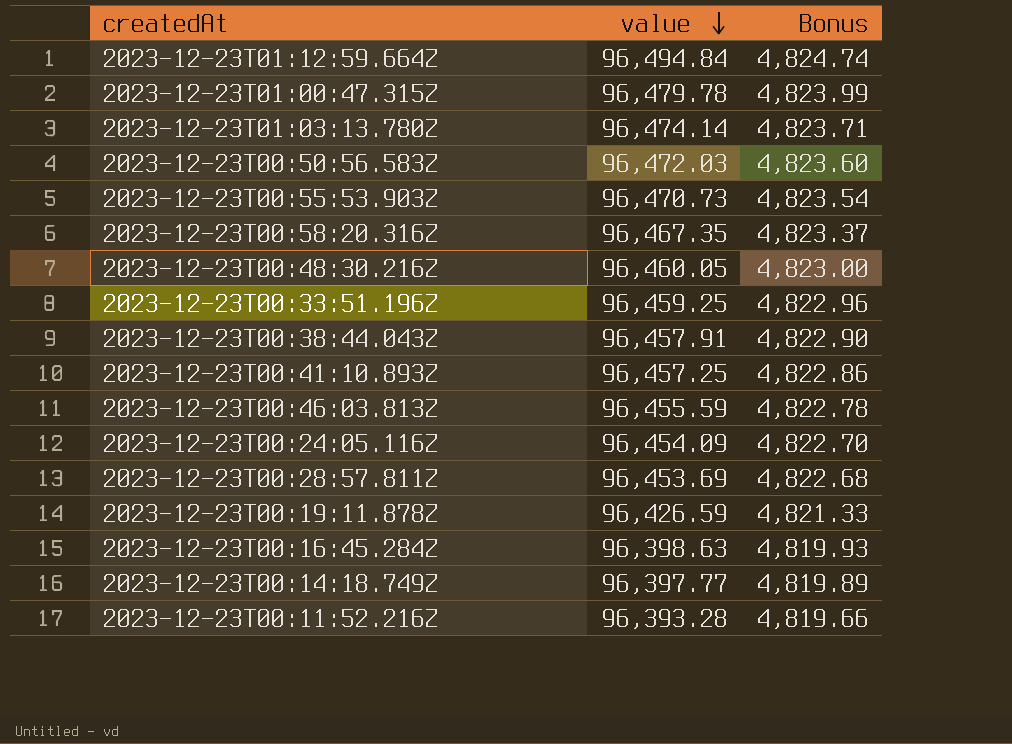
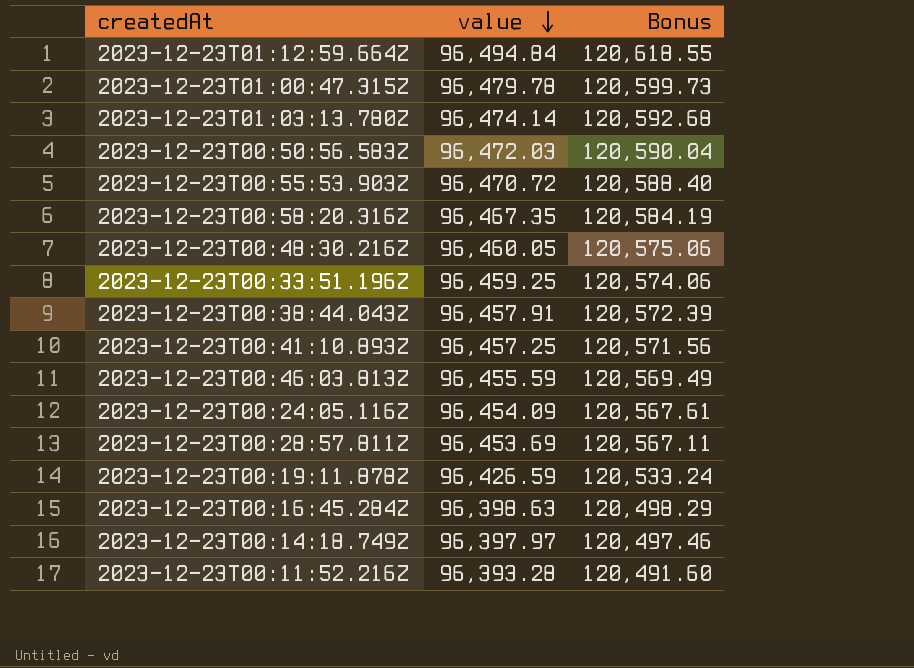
column Bonus | formula: [value] * 0.05 -> [value] * 1.25
2023-12-23T00:55:53.903Z | value: 96,470.73 -> 96,470.72
2023-12-23T00:14:18.749Z | value: 96,397.77 -> 96,397.97

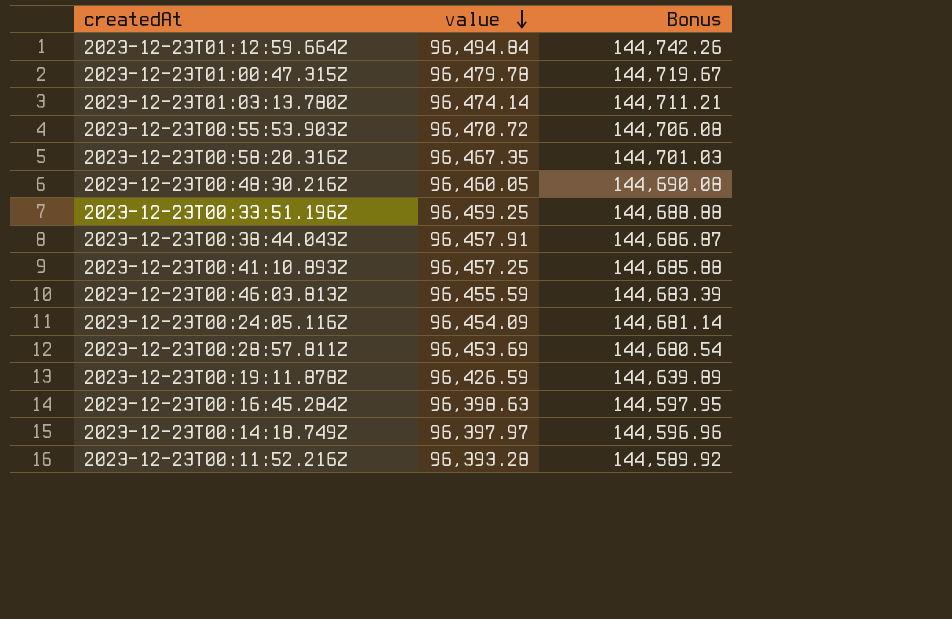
column Bonus | formula: [value] * 1.25 -> [value] * 1.5
row 2023-12-23T00:50:56.583Z: 96,472.03 | 120,590.04 -> none

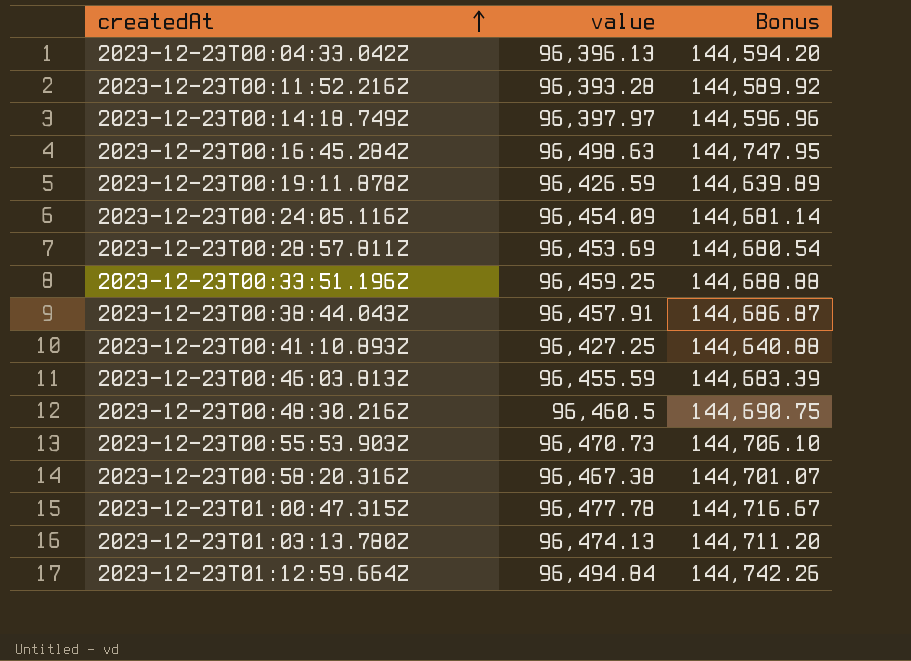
row order: value descending -> createdAt ascending
row 2023-12-23T00:04:33.042Z: none -> 96,396.13 | 144,594.20
2023-12-23T00:16:45.284Z | value: 96,398.63 -> 96,498.63
2023-12-23T00:16:45.284Z | Bonus: 144,597.95 -> 144,747.95
2023-12-23T00:41:10.893Z | value: 96,457.25 -> 96,427.25
2023-12-23T00:41:10.893Z | Bonus: 144,685.88 -> 144,640.88
2023-12-23T00:48:30.216Z | value: 96,460.05 -> 96,460.5
2023-12-23T00:48:30.216Z | Bonus: 144,690.08 -> 144,690.75
2023-12-23T00:55:53.903Z | value: 96,470.72 -> 96,470.73
2023-12-23T00:55:53.903Z | Bonus: 144,706.08 -> 144,706.10
2023-12-23T00:58:20.316Z | value: 96,467.35 -> 96,467.38
2023-12-23T00:58:20.316Z | Bonus: 144,701.03 -> 144,701.07
2023-12-23T01:00:47.315Z | value: 96,479.78 -> 96,477.78
2023-12-23T01:00:47.315Z | Bonus: 144,719.67 -> 144,716.67
2023-12-23T01:03:13.780Z | value: 96,474.14 -> 96,474.13
2023-12-23T01:03:13.780Z | Bonus: 144,711.21 -> 144,711.20

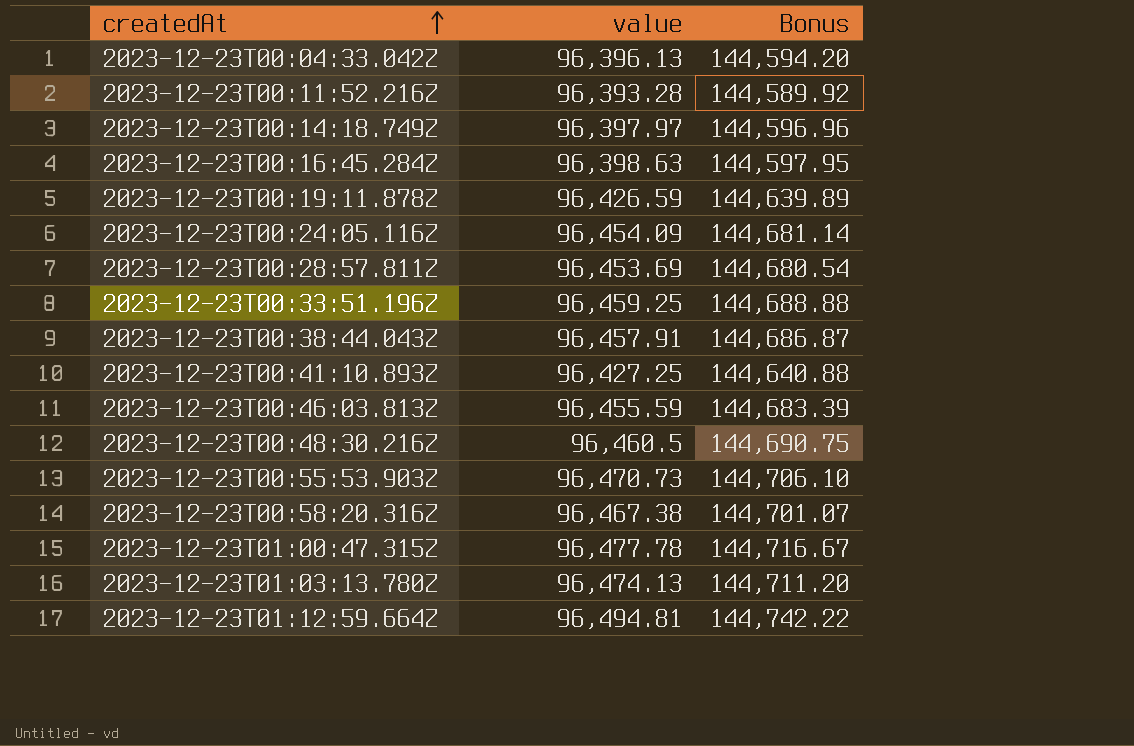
2023-12-23T00:16:45.284Z | value: 96,498.63 -> 96,398.63
2023-12-23T00:16:45.284Z | Bonus: 144,747.95 -> 144,597.95
2023-12-23T01:12:59.664Z | value: 96,494.84 -> 96,494.81
2023-12-23T01:12:59.664Z | Bonus: 144,742.26 -> 144,742.22

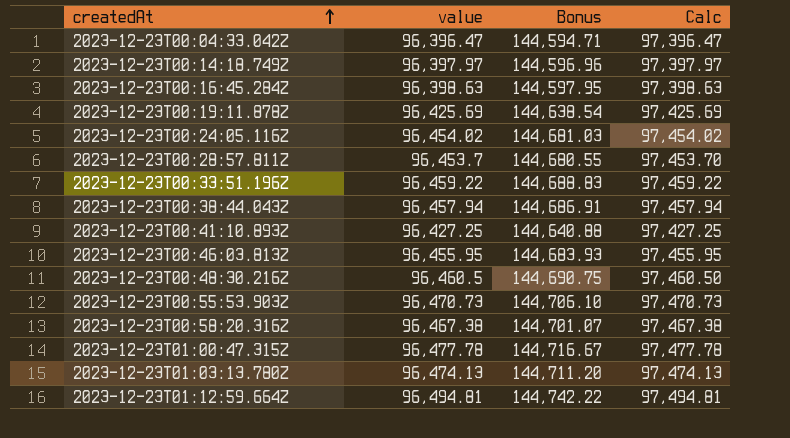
column Calc | formula: none -> [value] + 1000
row 2023-12-23T00:11:52.216Z: 96,393.28 | 144,589.92 -> none
2023-12-23T00:04:33.042Z | value: 96,396.13 -> 96,396.47
2023-12-23T00:04:33.042Z | Bonus: 144,594.20 -> 144,594.71
2023-12-23T00:19:11.878Z | value: 96,426.59 -> 96,425.69
2023-12-23T00:19:11.878Z | Bonus: 144,639.89 -> 144,638.54
2023-12-23T00:24:05.116Z | value: 96,454.09 -> 96,454.02
2023-12-23T00:24:05.116Z | Bonus: 144,681.14 -> 144,681.03
2023-12-23T00:28:57.811Z | value: 96,453.69 -> 96,453.7
2023-12-23T00:28:57.811Z | Bonus: 144,680.54 -> 144,680.55
2023-12-23T00:33:51.196Z | value: 96,459.25 -> 96,459.22
2023-12-23T00:33:51.196Z | Bonus: 144,688.88 -> 144,688.83
2023-12-23T00:38:44.043Z | value: 96,457.91 -> 96,457.94
2023-12-23T00:38:44.043Z | Bonus: 144,686.87 -> 144,686.91
2023-12-23T00:46:03.813Z | value: 96,455.59 -> 96,455.95
2023-12-23T00:46:03.813Z | Bonus: 144,683.39 -> 144,683.93

